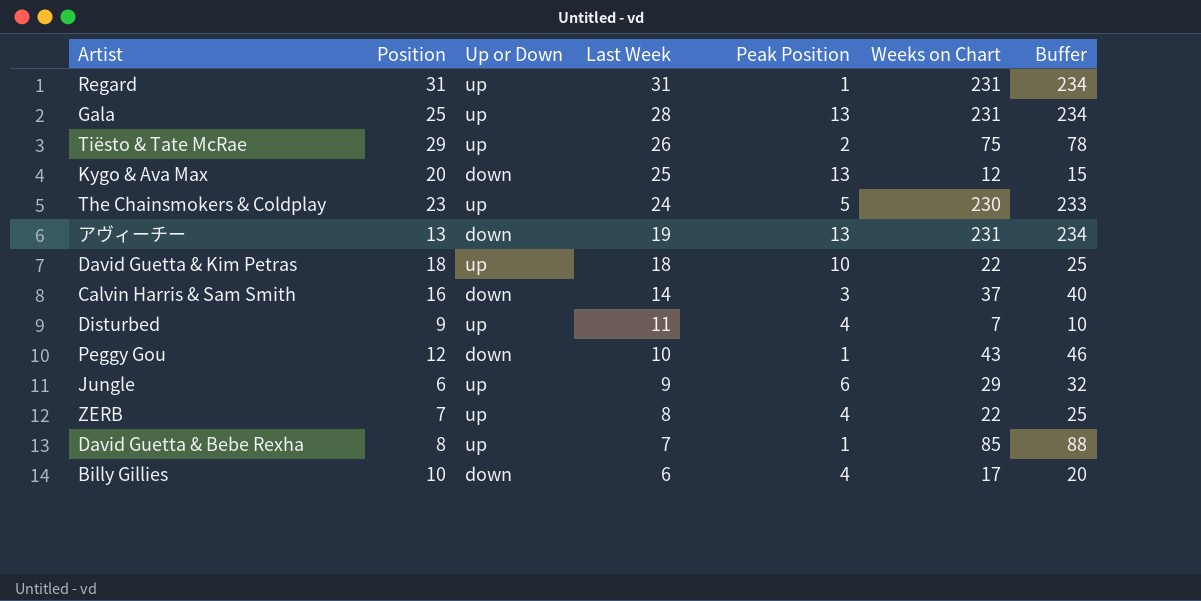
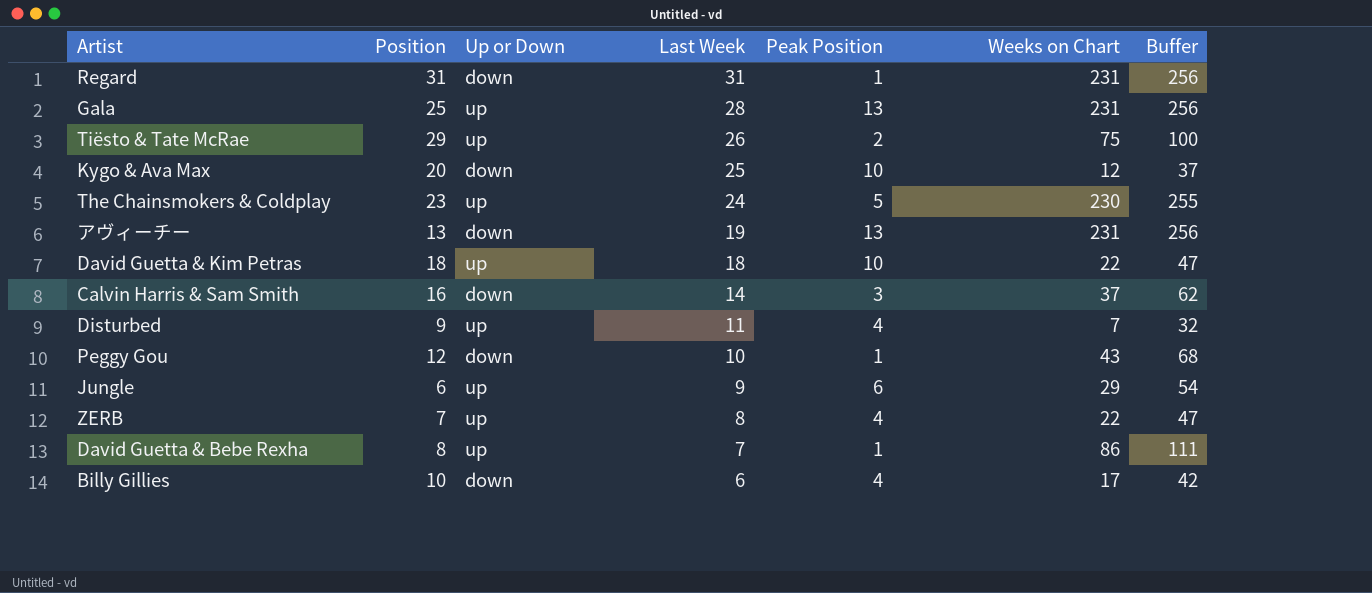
column Buffer | formula: [Weeks on Chart] + 3 -> [Weeks on Chart] + 25
Regard | Up or Down: up -> down
Kygo & Ava Max | Peak Position: 13 -> 10
David Guetta & Bebe Rexha | Weeks on Chart: 85 -> 86

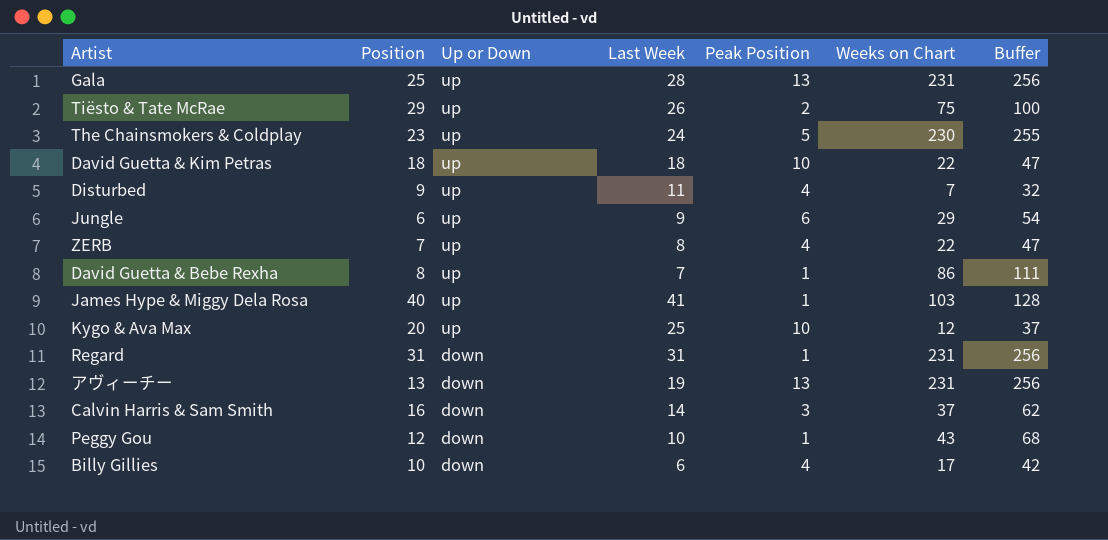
row order: Last Week descending -> Up or Down descending
row James Hype & Miggy Dela Rosa: none -> 40 | up | 41 | 1 | 103 | 128
Kygo & Ava Max | Up or Down: down -> up

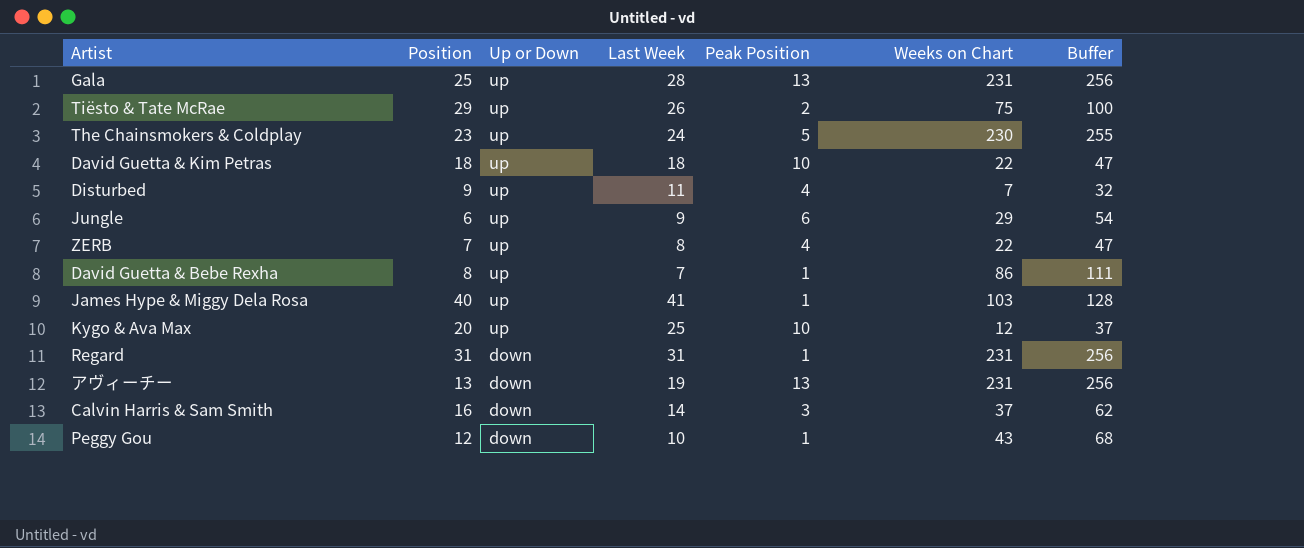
row Billy Gillies: 10 | down | 6 | 4 | 17 | 42 -> none

